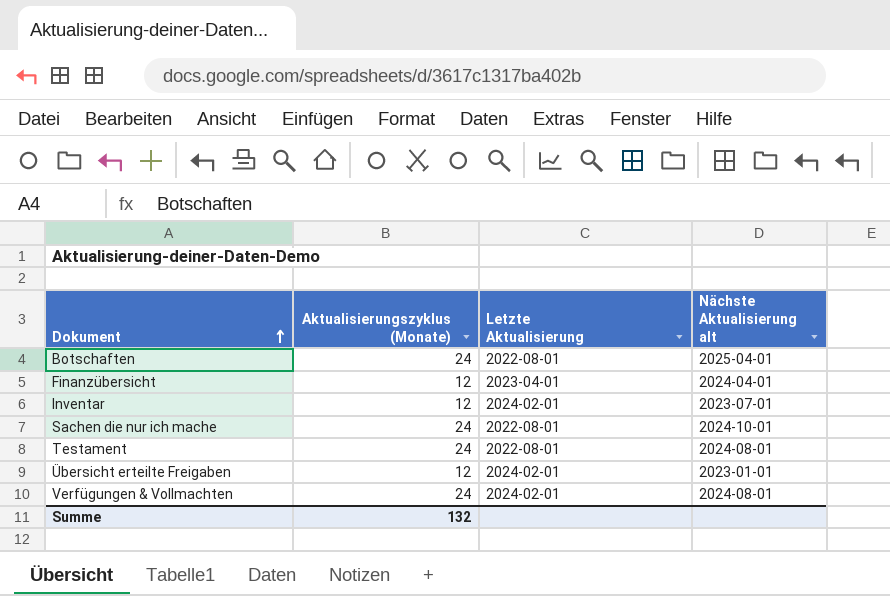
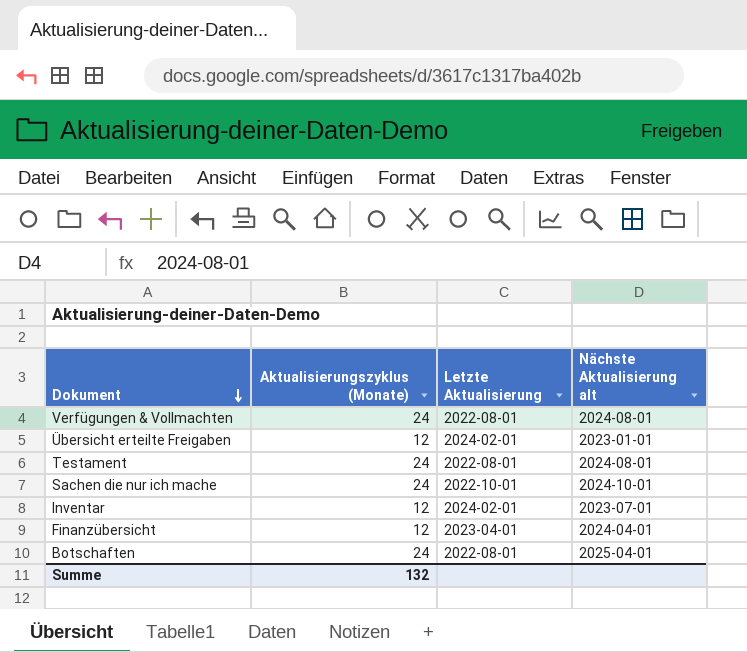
row order: Dokument ascending -> Dokument descending
Verfügungen & Vollmachten | Letzte Aktualisierung: 2024-02-01 -> 2022-08-01
Sachen die nur ich mache | Letzte Aktualisierung: 2022-08-01 -> 2022-10-01

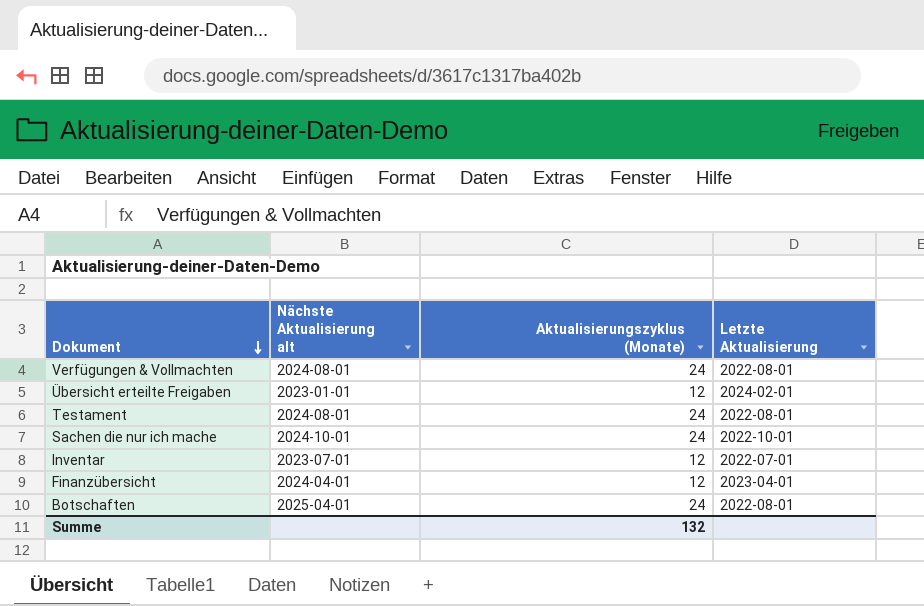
column Nächste Aktualisierung alt | position: 4 -> 2
Inventar | Letzte Aktualisierung: 2024-02-01 -> 2022-07-01

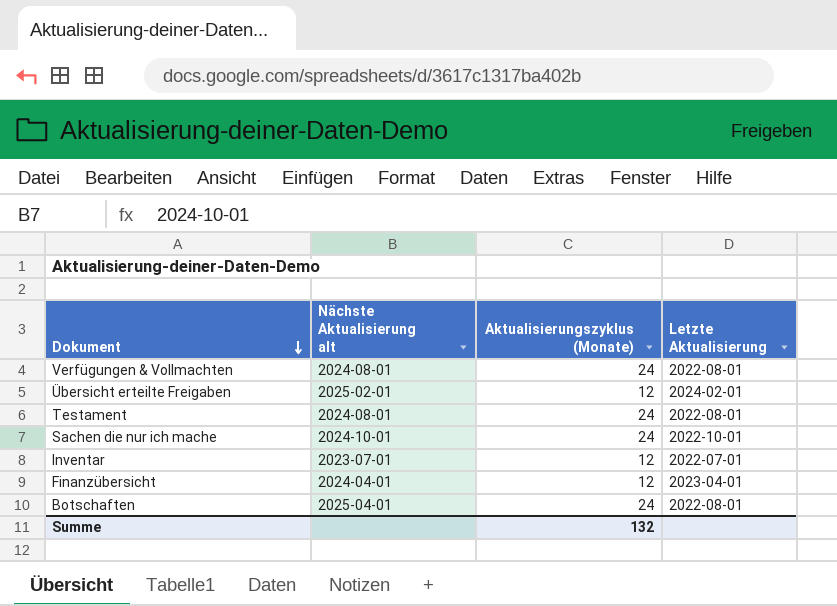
Übersicht erteilte Freigaben | Nächste Aktualisierung alt: 2023-01-01 -> 2025-02-01

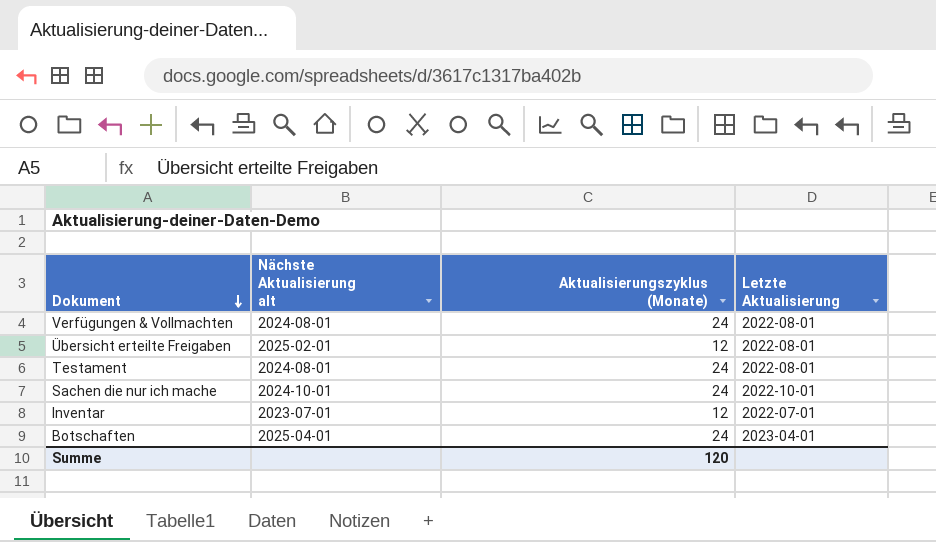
row Finanzübersicht: 2024-04-01 | 12 | 2023-04-01 -> none
Übersicht erteilte Freigaben | Letzte Aktualisierung: 2024-02-01 -> 2022-08-01
Botschaften | Letzte Aktualisierung: 2022-08-01 -> 2023-04-01
Summe | Aktualisierungszyklus (Monate): 132 -> 120

